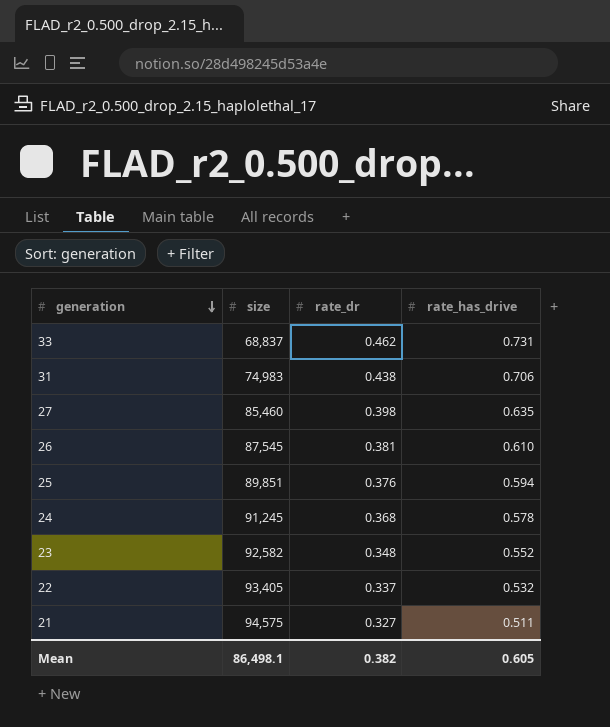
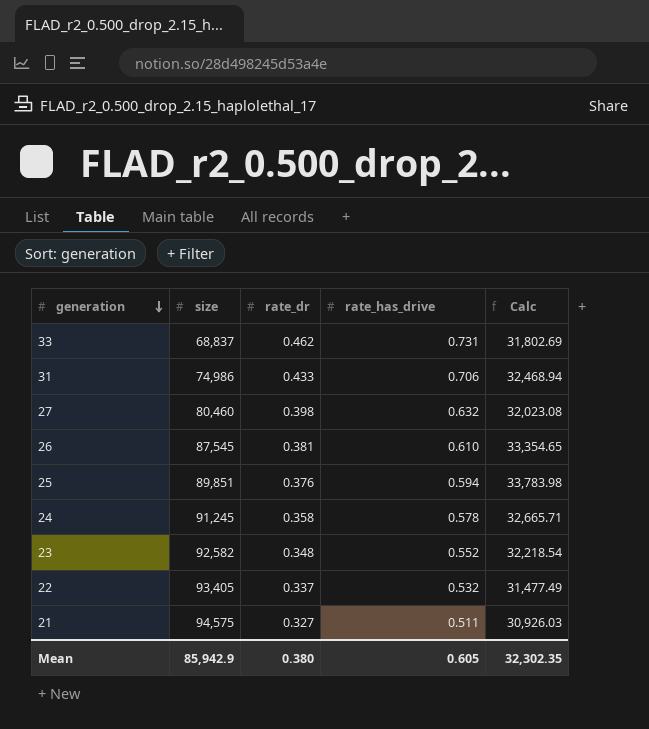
column Calc | formula: none -> [size] * [rate_dr]
31 | size: 74,983 -> 74,986
31 | rate_dr: 0.438 -> 0.433
27 | size: 85,460 -> 80,460
27 | rate_has_drive: 0.635 -> 0.632
24 | rate_dr: 0.368 -> 0.358
Mean | size: 86,498.1 -> 85,942.9
Mean | rate_dr: 0.382 -> 0.380

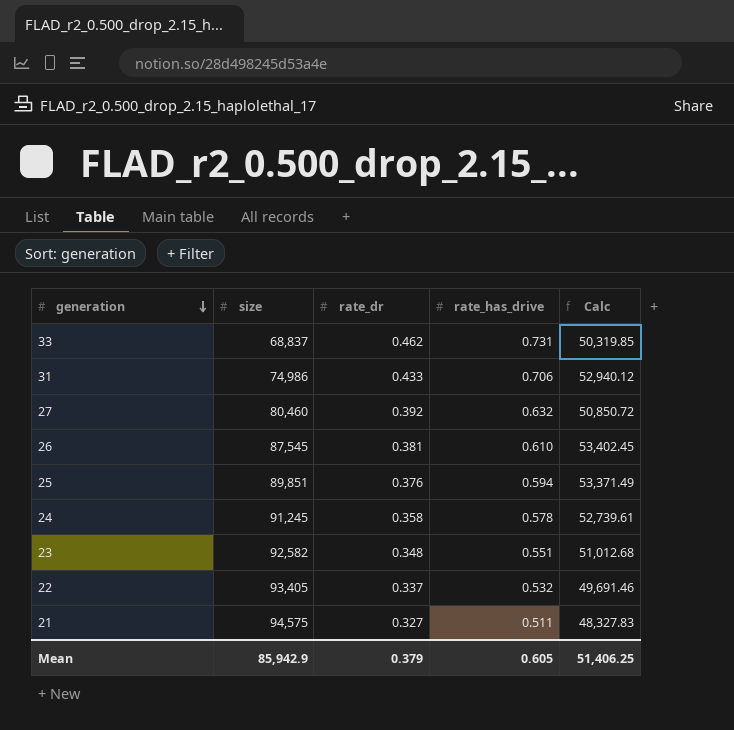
column Calc | formula: [size] * [rate_dr] -> [size] * [rate_has_drive]
27 | rate_dr: 0.398 -> 0.392
23 | rate_has_drive: 0.552 -> 0.551
Mean | rate_dr: 0.380 -> 0.379
Mean | Calc: 32,302.35 -> 51,406.25

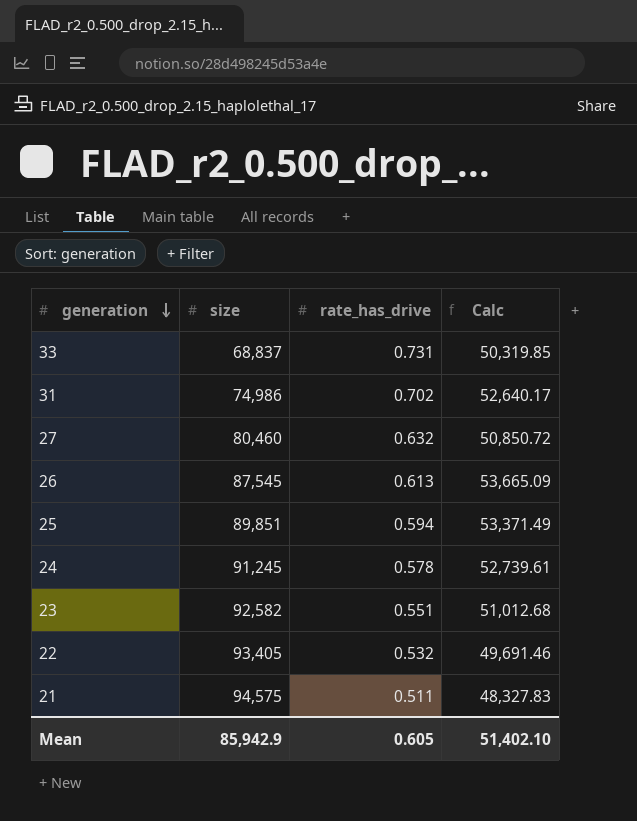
column rate_dr | position: 3 -> none
31 | rate_has_drive: 0.706 -> 0.702
31 | Calc: 52,940.12 -> 52,640.17
26 | rate_has_drive: 0.610 -> 0.613
26 | Calc: 53,402.45 -> 53,665.09
Mean | Calc: 51,406.25 -> 51,402.10

